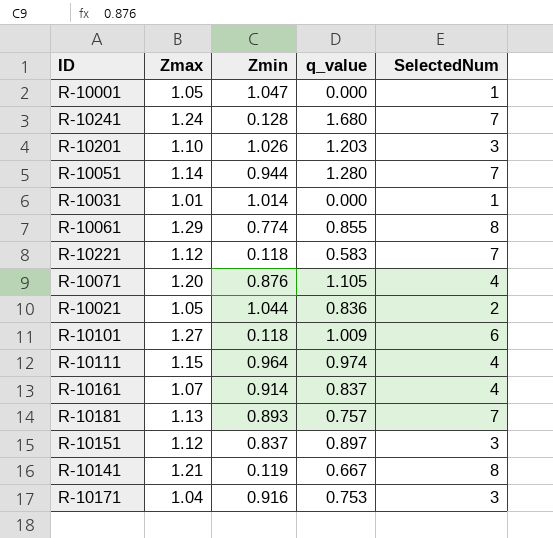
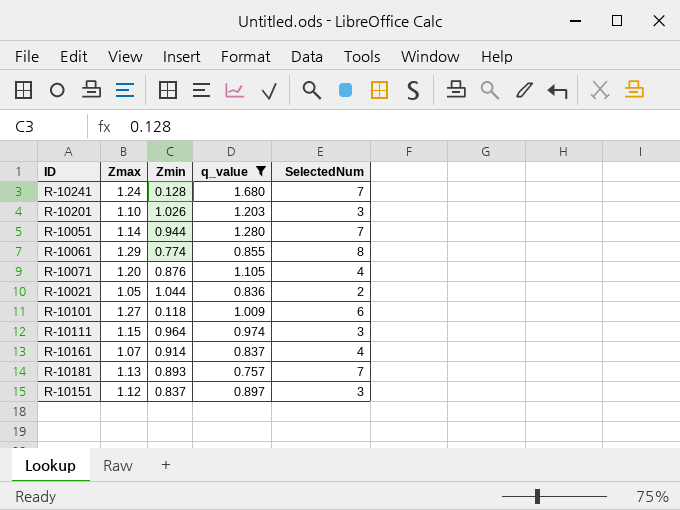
filter: none -> q_value >= 0.757
R-10111 | SelectedNum: 4 -> 3

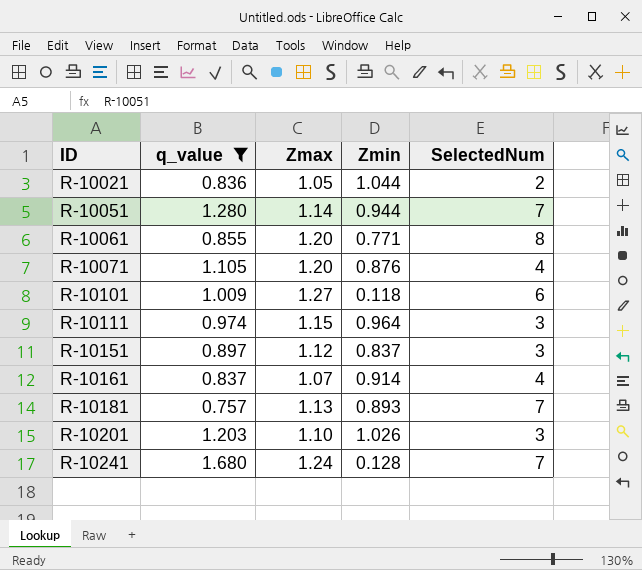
row order: none -> ID ascending
column q_value | position: 4 -> 2
R-10061 | Zmax: 1.29 -> 1.20
R-10061 | Zmin: 0.774 -> 0.771

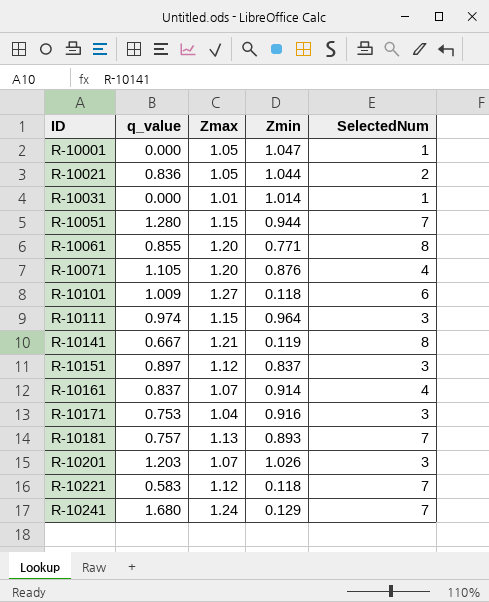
filter: q_value >= 0.757 -> none
R-10051 | Zmax: 1.14 -> 1.15
R-10201 | Zmax: 1.10 -> 1.07
R-10241 | Zmin: 0.128 -> 0.129

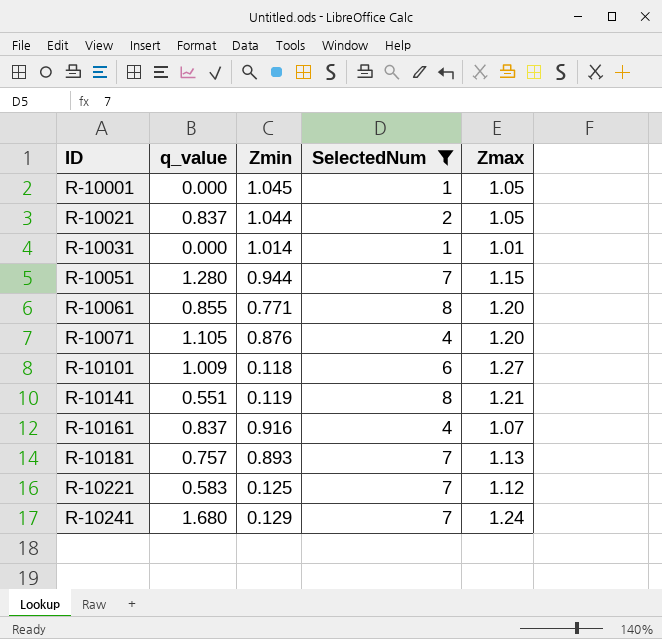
filter: none -> SelectedNum != 3
column Zmax | position: 3 -> 5
R-10001 | Zmin: 1.047 -> 1.045
R-10021 | q_value: 0.836 -> 0.837
R-10141 | q_value: 0.667 -> 0.551
R-10161 | Zmin: 0.914 -> 0.916
R-10221 | Zmin: 0.118 -> 0.125

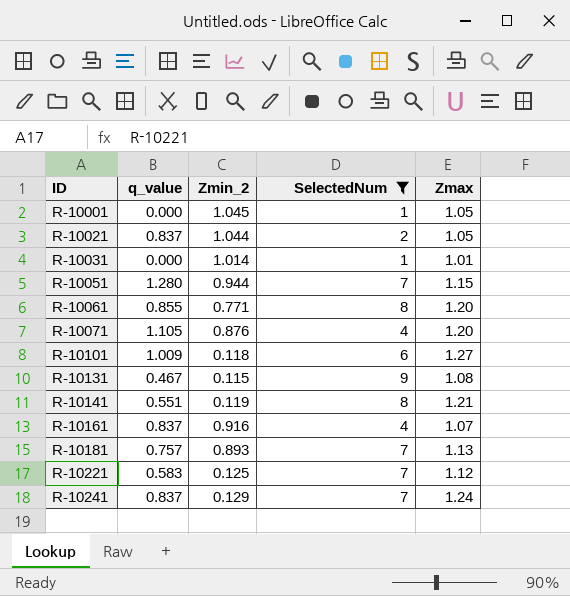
column name: Zmin -> Zmin_2
row R-10131: none -> 0.467 | 0.115 | 9 | 1.08
R-10241 | q_value: 1.680 -> 0.837

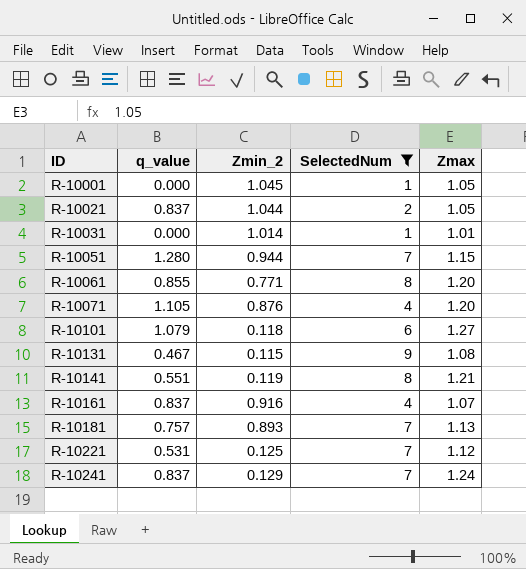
R-10101 | q_value: 1.009 -> 1.079
R-10221 | q_value: 0.583 -> 0.531

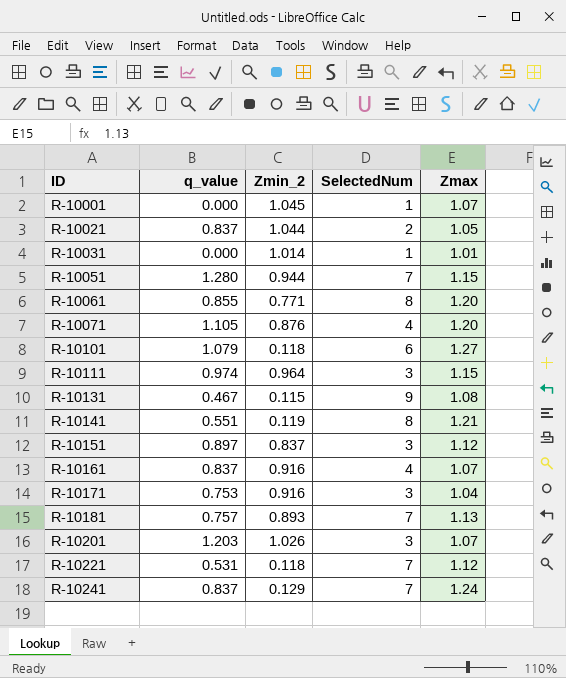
filter: SelectedNum != 3 -> none
R-10001 | Zmax: 1.05 -> 1.07
R-10221 | Zmin_2: 0.125 -> 0.118

